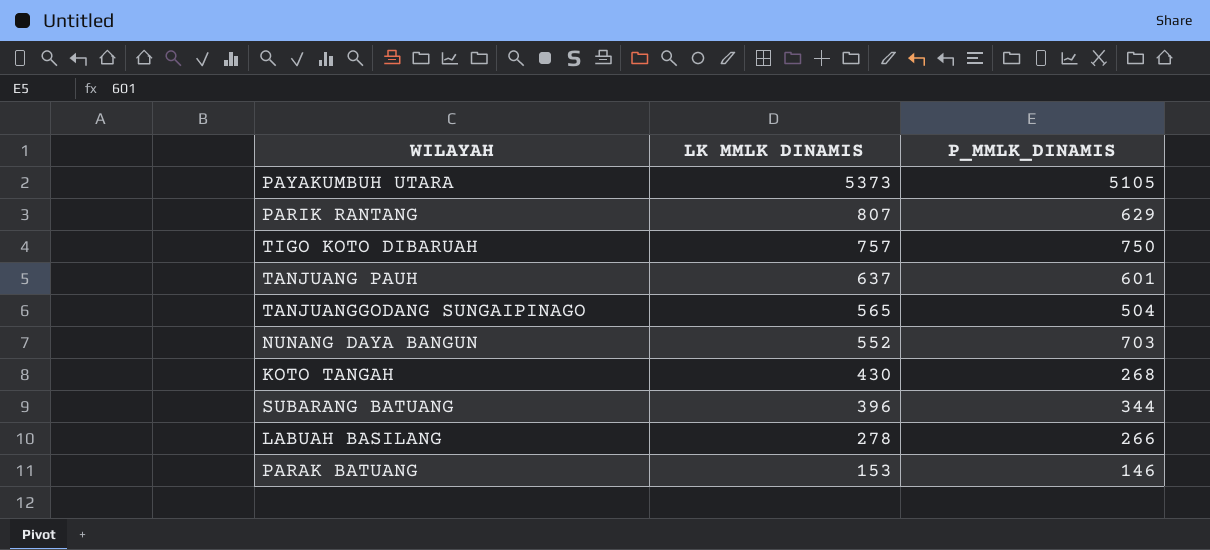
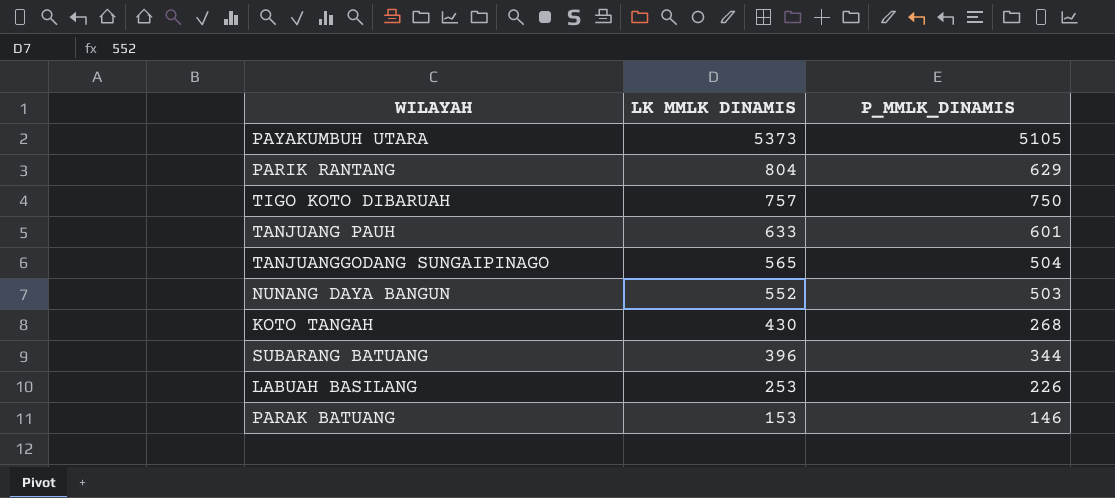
PARIK RANTANG | LK MMLK DINAMIS: 807 -> 804
TANJUANG PAUH | LK MMLK DINAMIS: 637 -> 633
NUNANG DAYA BANGUN | P_MMLK_DINAMIS: 703 -> 503
LABUAH BASILANG | LK MMLK DINAMIS: 278 -> 253
LABUAH BASILANG | P_MMLK_DINAMIS: 266 -> 226

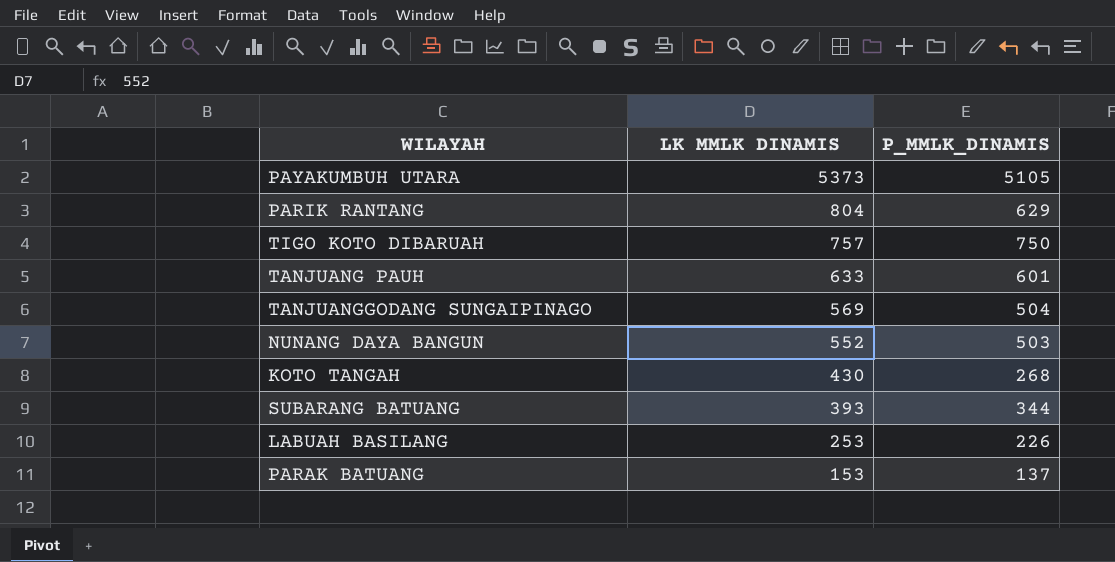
TANJUANGGODANG SUNGAIPINAGO | LK MMLK DINAMIS: 565 -> 569
SUBARANG BATUANG | LK MMLK DINAMIS: 396 -> 393
PARAK BATUANG | P_MMLK_DINAMIS: 146 -> 137

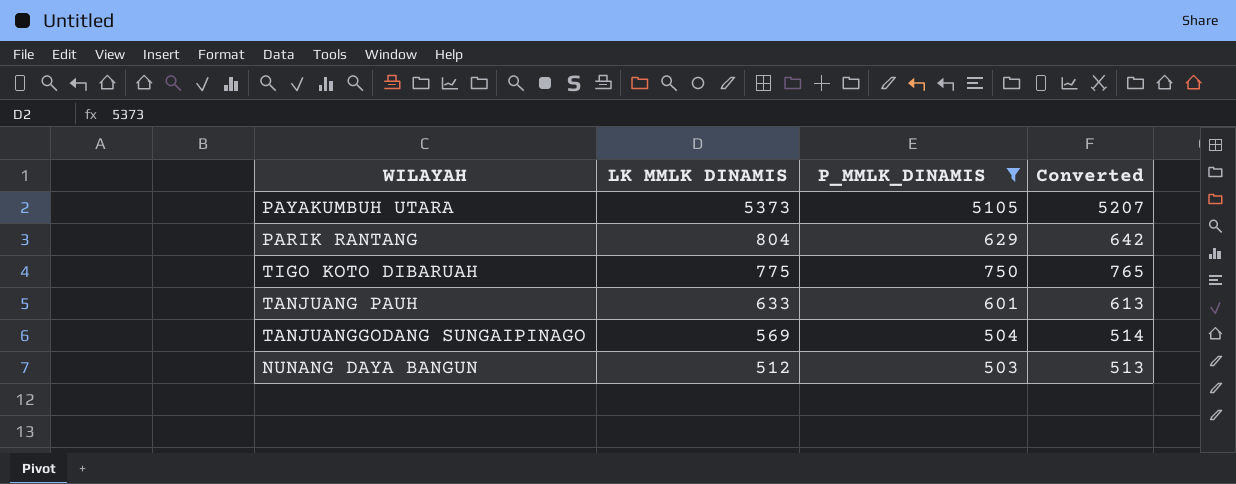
filter: none -> P_MMLK_DINAMIS >= 503
column Converted | formula: none -> [P_MMLK_DINAMIS] * 1.02
TIGO KOTO DIBARUAH | LK MMLK DINAMIS: 757 -> 775
NUNANG DAYA BANGUN | LK MMLK DINAMIS: 552 -> 512

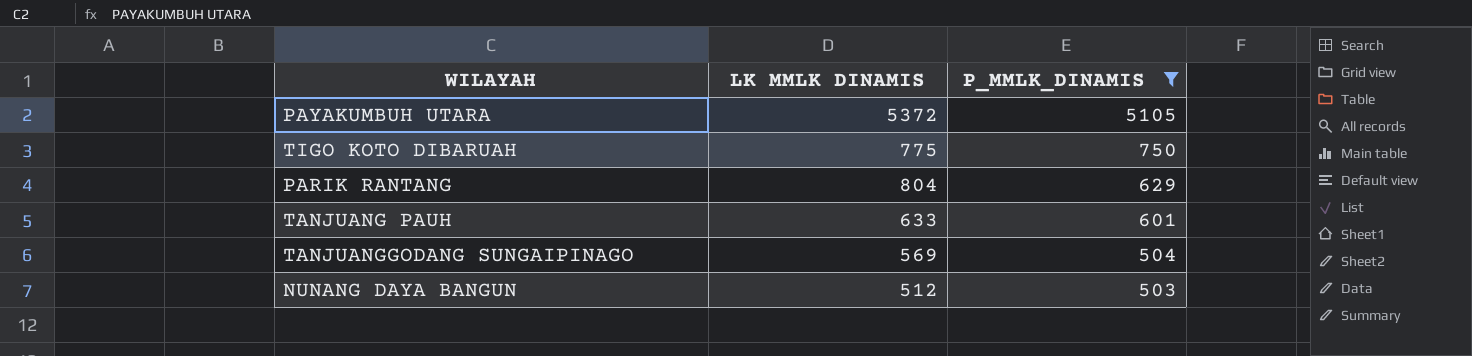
row order: LK MMLK DINAMIS descending -> P_MMLK_DINAMIS descending
column Converted | formula: [P_MMLK_DINAMIS] * 1.02 -> none
PAYAKUMBUH UTARA | LK MMLK DINAMIS: 5373 -> 5372

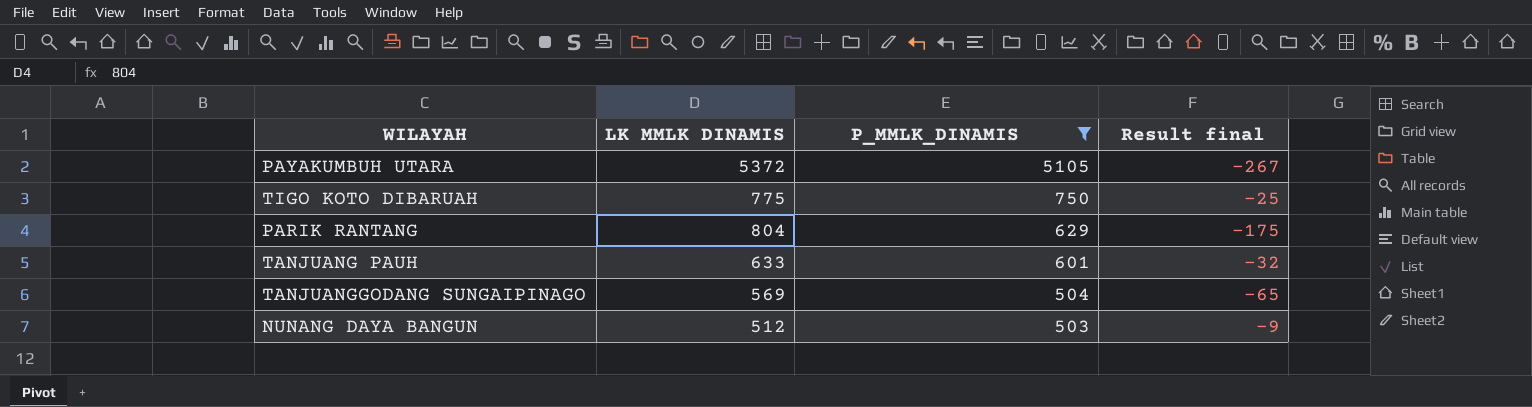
column Result final | formula: none -> [P_MMLK_DINAMIS] - [LK MMLK DINAMIS]

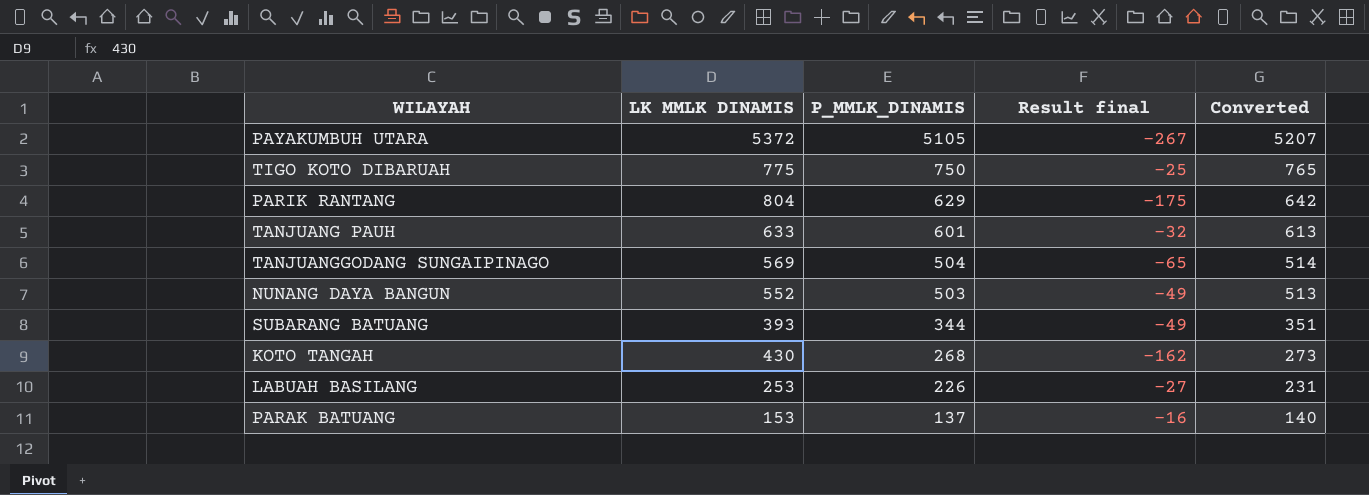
filter: P_MMLK_DINAMIS >= 503 -> none
column Converted | formula: none -> [P_MMLK_DINAMIS] * 1.02
NUNANG DAYA BANGUN | LK MMLK DINAMIS: 512 -> 552
NUNANG DAYA BANGUN | Result final: -9 -> -49

